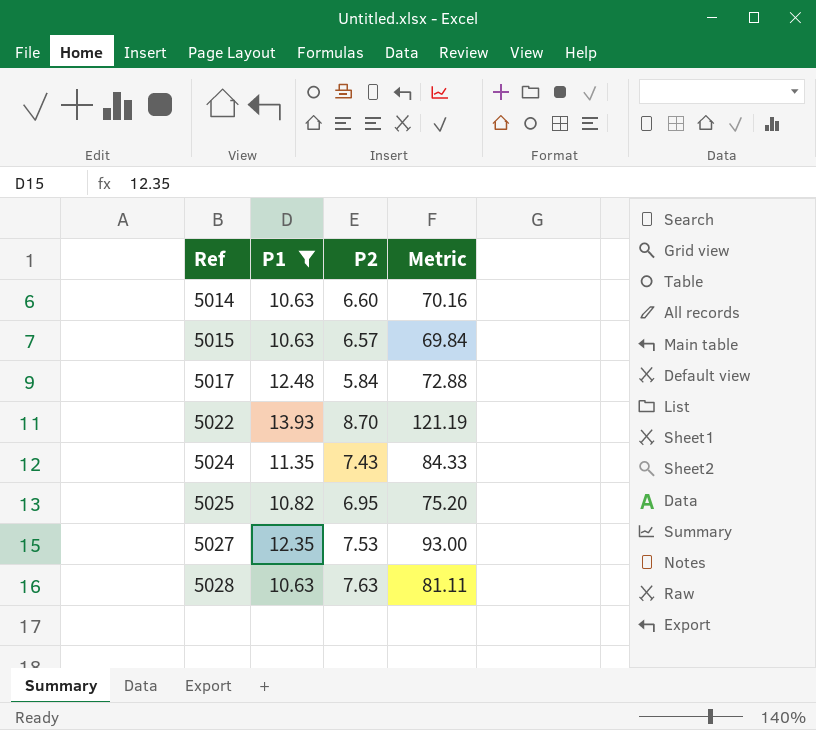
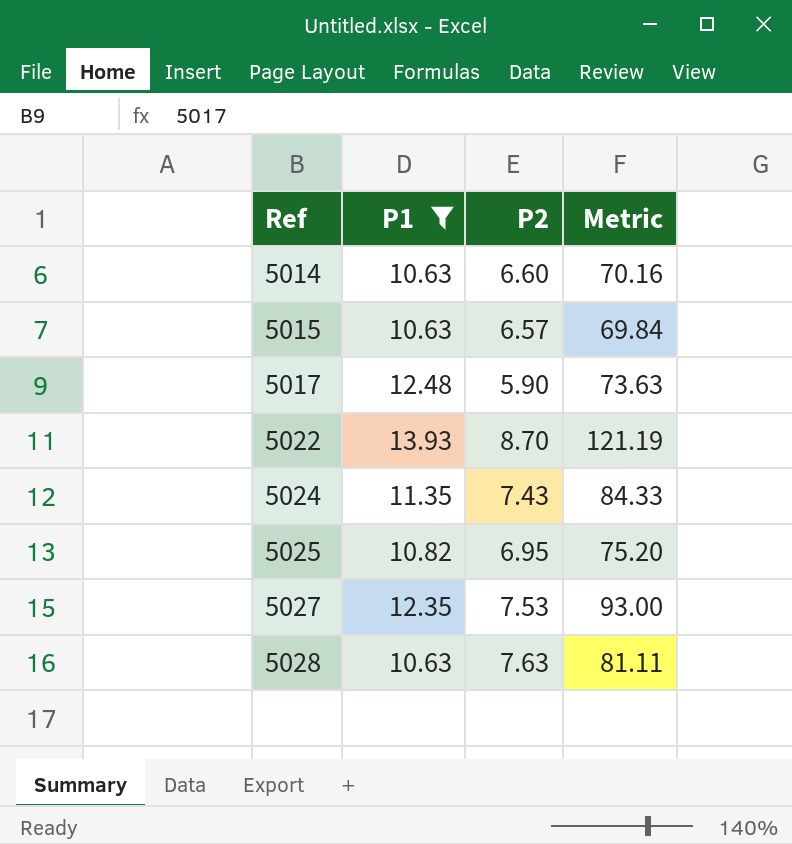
5017 | P2: 5.84 -> 5.90
5017 | Metric: 72.88 -> 73.63

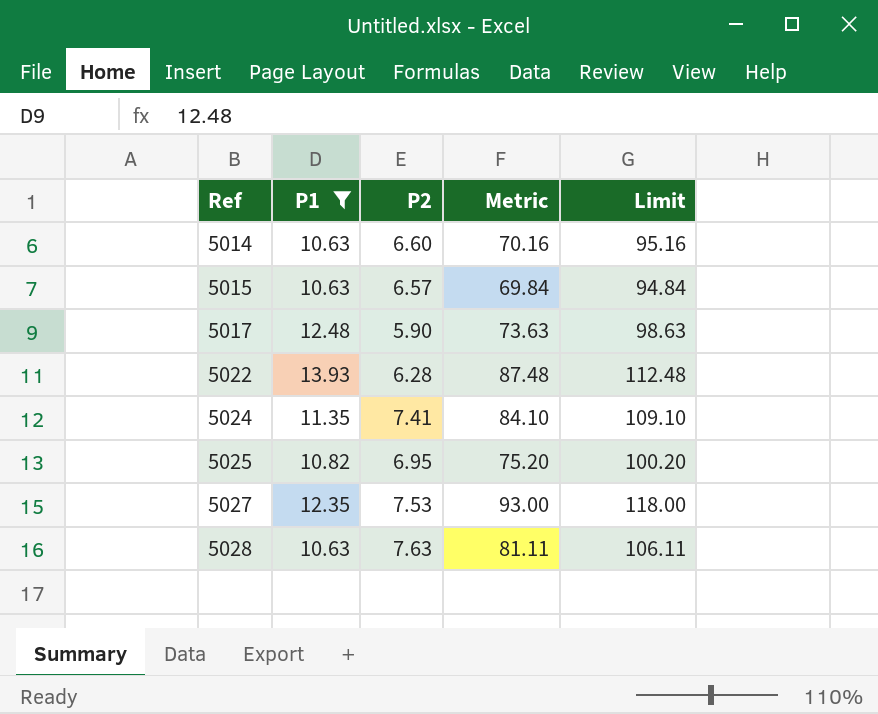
column Limit | formula: none -> [Metric] + 25
5022 | P2: 8.70 -> 6.28
5022 | Metric: 121.19 -> 87.48
5024 | P2: 7.43 -> 7.41
5024 | Metric: 84.33 -> 84.10

